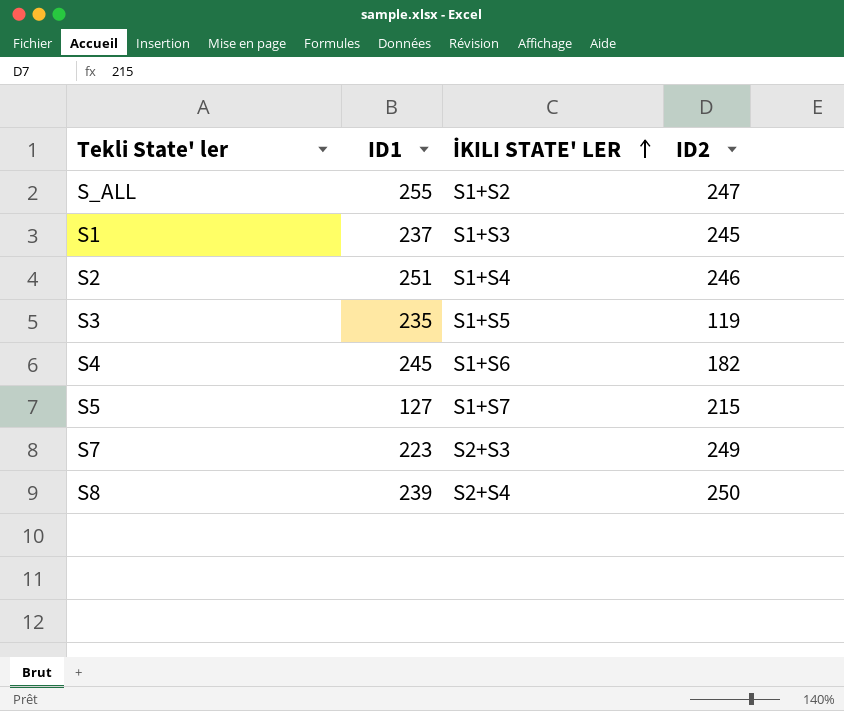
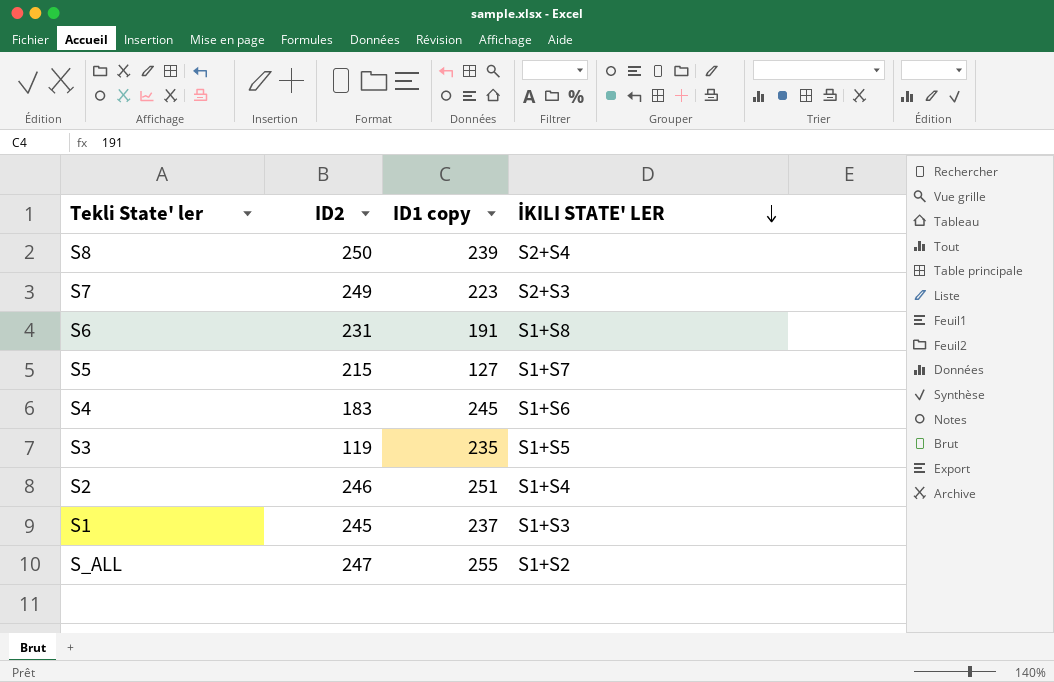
row order: İKILI STATE' LER ascending -> İKILI STATE' LER descending
column ID2 | position: 4 -> 2
column name: ID1 -> ID1 copy
row S6: none -> 231 | 191 | S1+S8
S4 | ID2: 182 -> 183

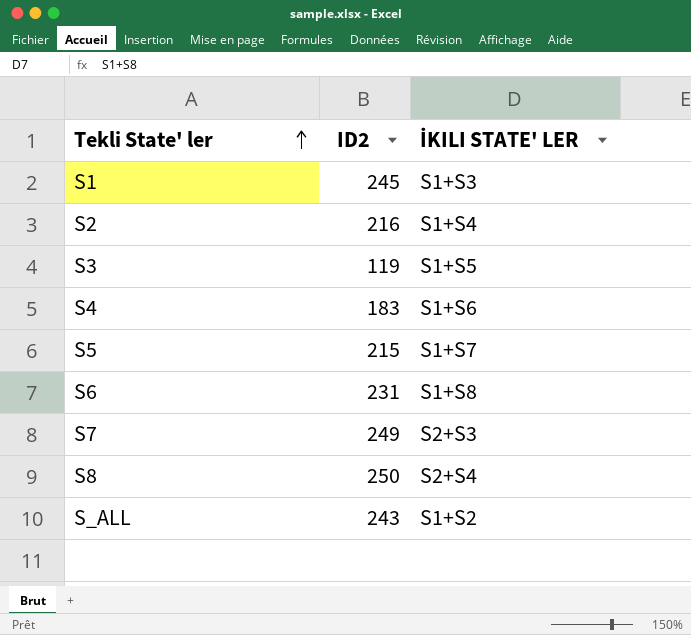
row order: İKILI STATE' LER descending -> Tekli State' ler ascending
column ID1 copy | position: 3 -> none
S2 | ID2: 246 -> 216
S_ALL | ID2: 247 -> 243

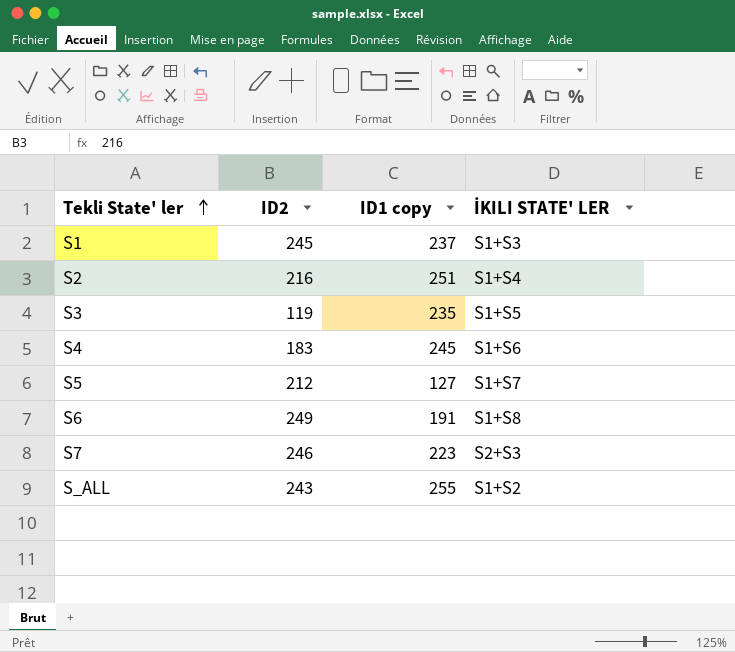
column ID1 copy | position: none -> 3
row S8: 250 | S2+S4 -> none
S5 | ID2: 215 -> 212
S6 | ID2: 231 -> 249
S7 | ID2: 249 -> 246

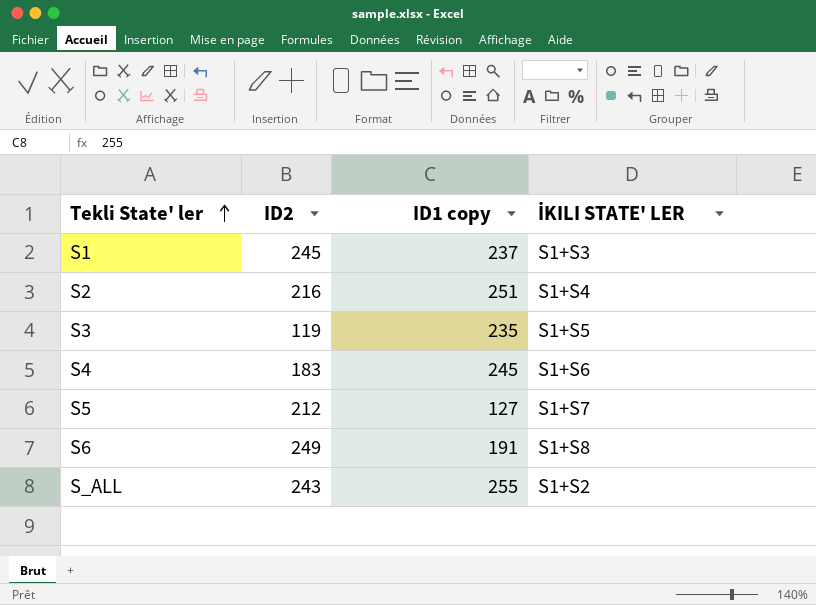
row S7: 246 | 223 | S2+S3 -> none

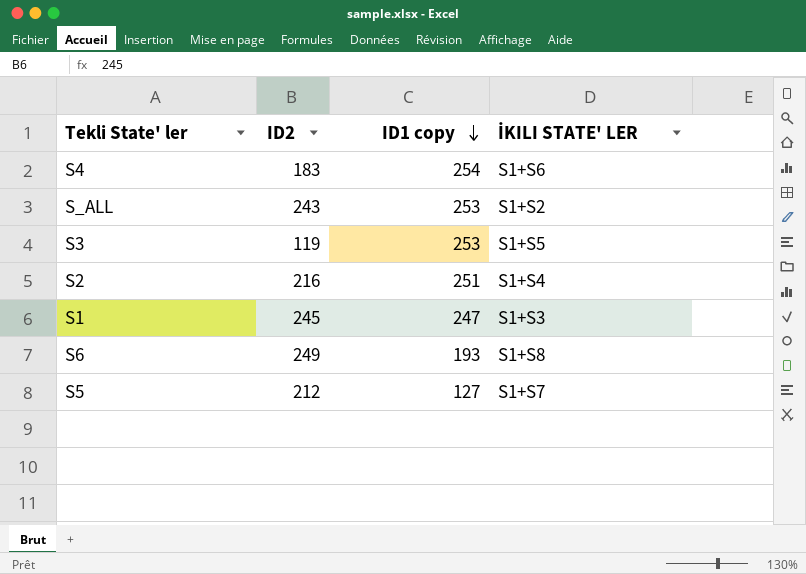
row order: Tekli State' ler ascending -> ID1 copy descending
S4 | ID1 copy: 245 -> 254
S_ALL | ID1 copy: 255 -> 253
S3 | ID1 copy: 235 -> 253
S1 | ID1 copy: 237 -> 247
S6 | ID1 copy: 191 -> 193

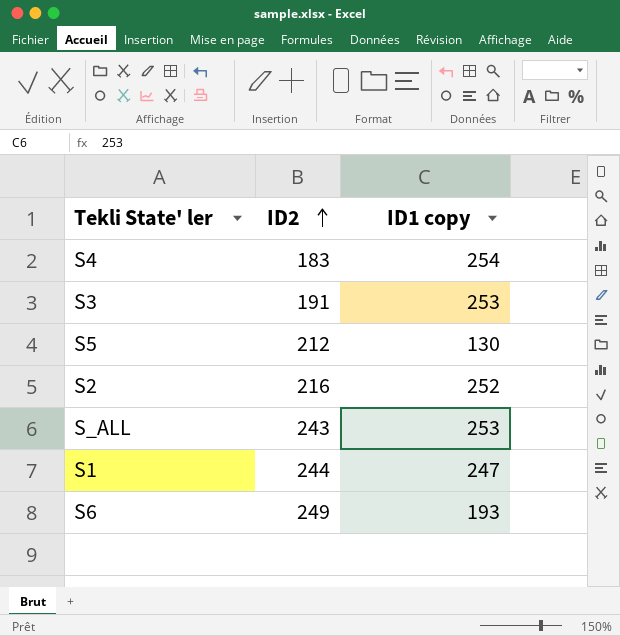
row order: ID1 copy descending -> ID2 ascending
column İKILI STATE' LER | position: 4 -> none
S3 | ID2: 119 -> 191
S5 | ID1 copy: 127 -> 130
S2 | ID1 copy: 251 -> 252
S1 | ID2: 245 -> 244

